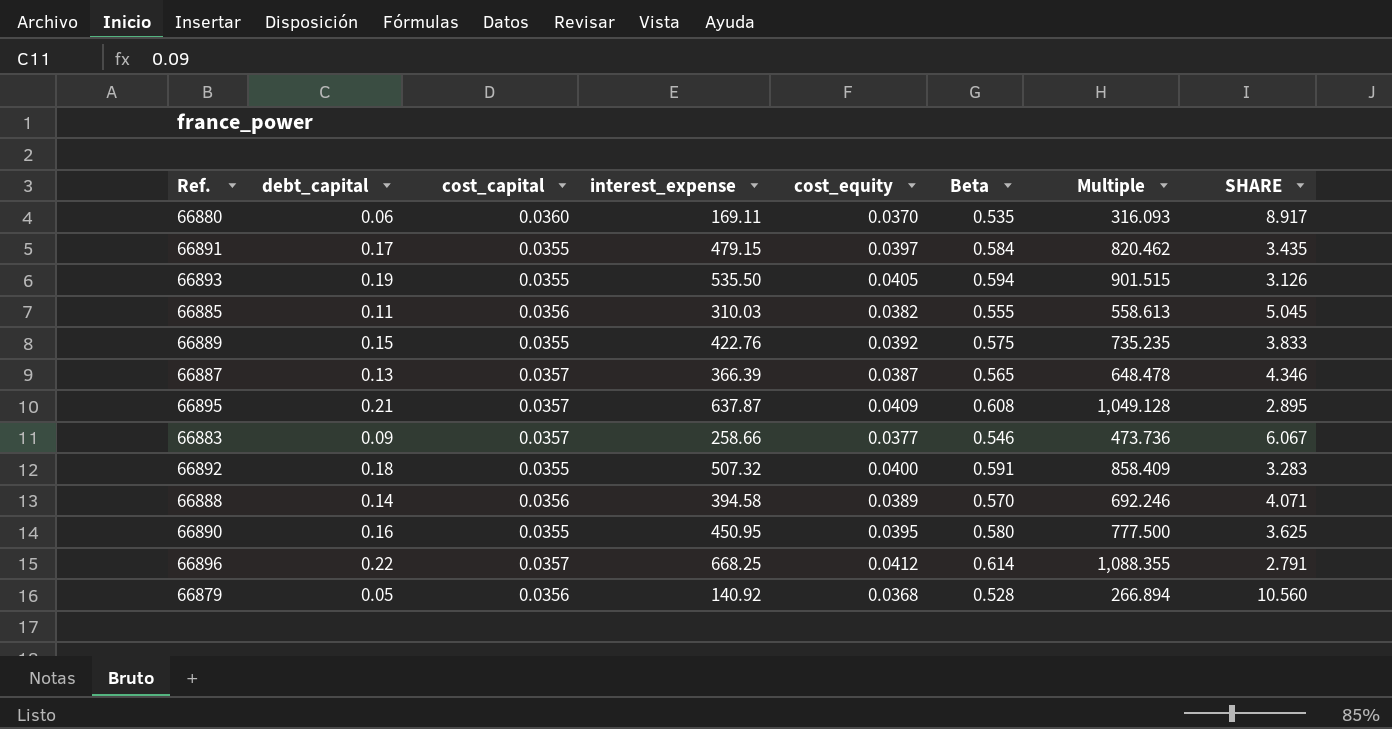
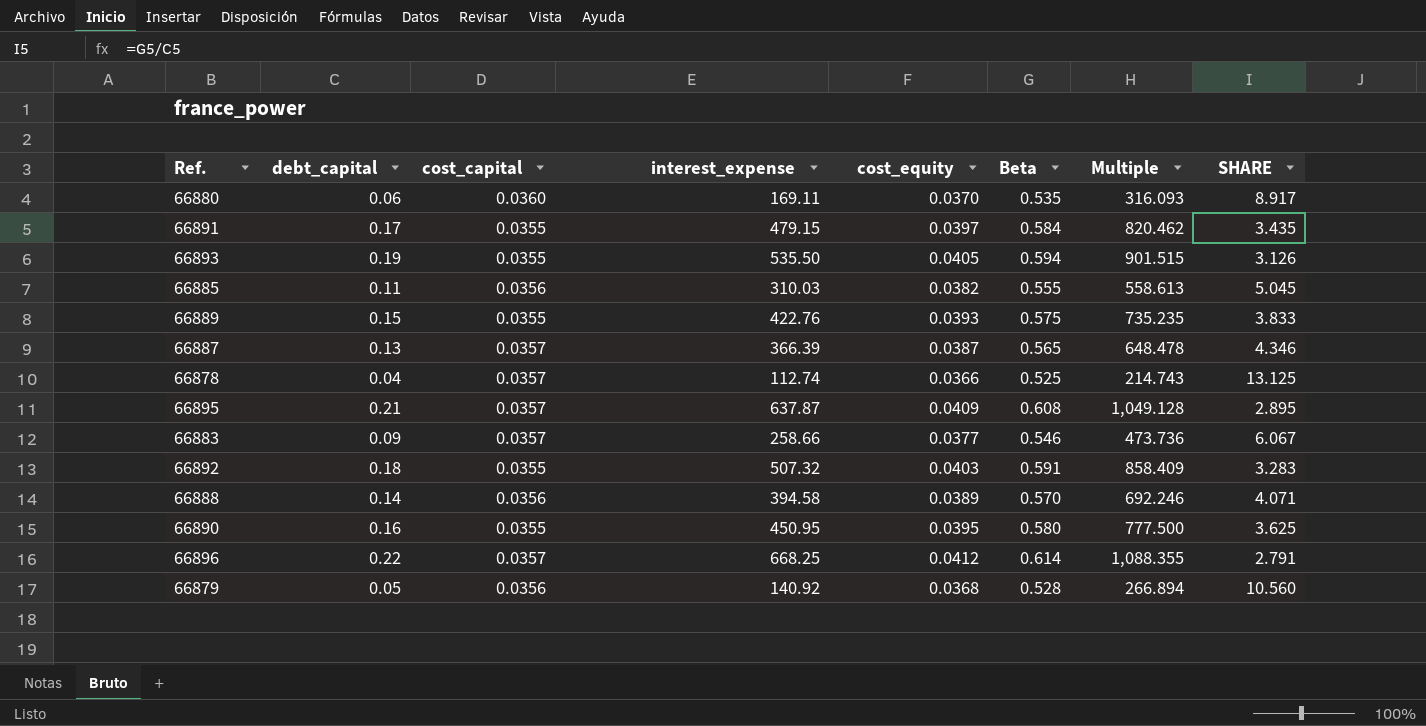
66889 | cost_equity: 0.0392 -> 0.0393
row 66878: none -> 0.04 | 0.0357 | 112.74 | 0.0366 | 0.525 | 214.743 | 13.125
66892 | cost_equity: 0.0400 -> 0.0403

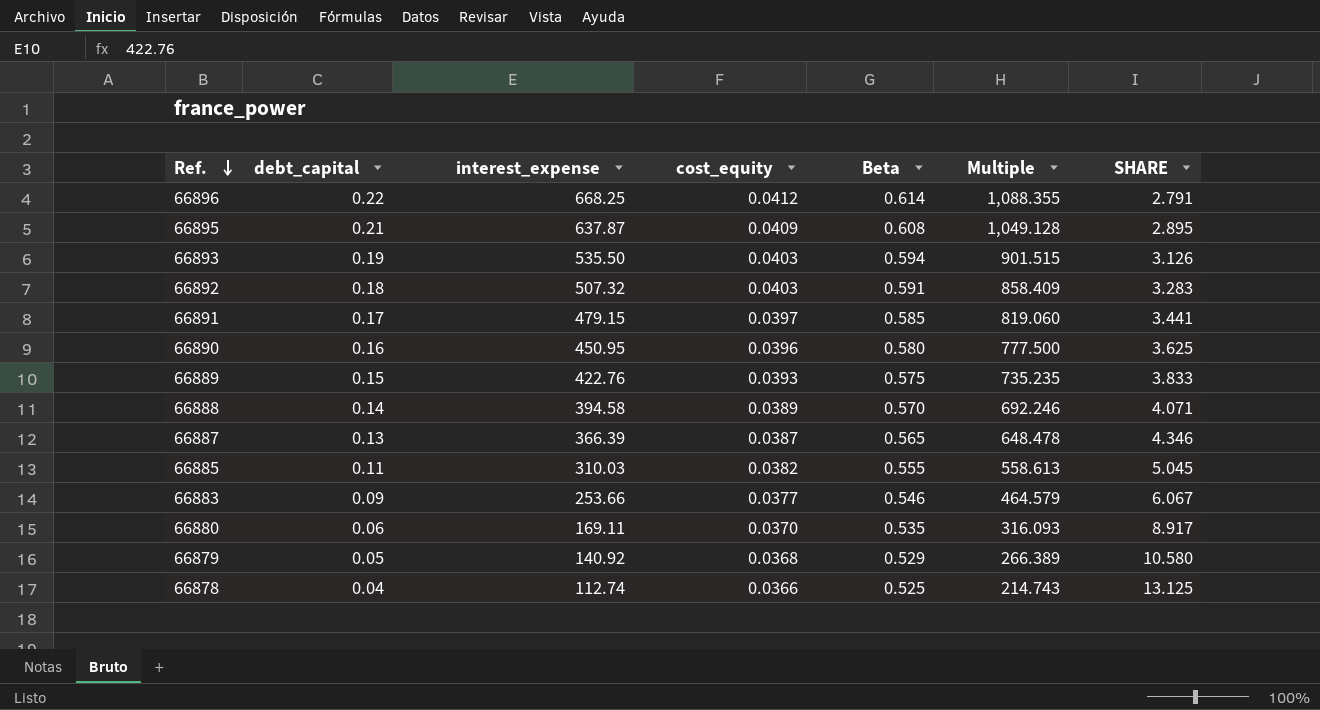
row order: none -> Ref. descending
column cost_capital | position: 3 -> none
66893 | cost_equity: 0.0405 -> 0.0403
66891 | Beta: 0.584 -> 0.585
66891 | Multiple: 820.462 -> 819.060
66891 | SHARE: 3.435 -> 3.441
66890 | cost_equity: 0.0395 -> 0.0396
66883 | interest_expense: 258.66 -> 253.66
66883 | Multiple: 473.736 -> 464.579
66879 | Beta: 0.528 -> 0.529
66879 | Multiple: 266.894 -> 266.389
66879 | SHARE: 10.560 -> 10.580

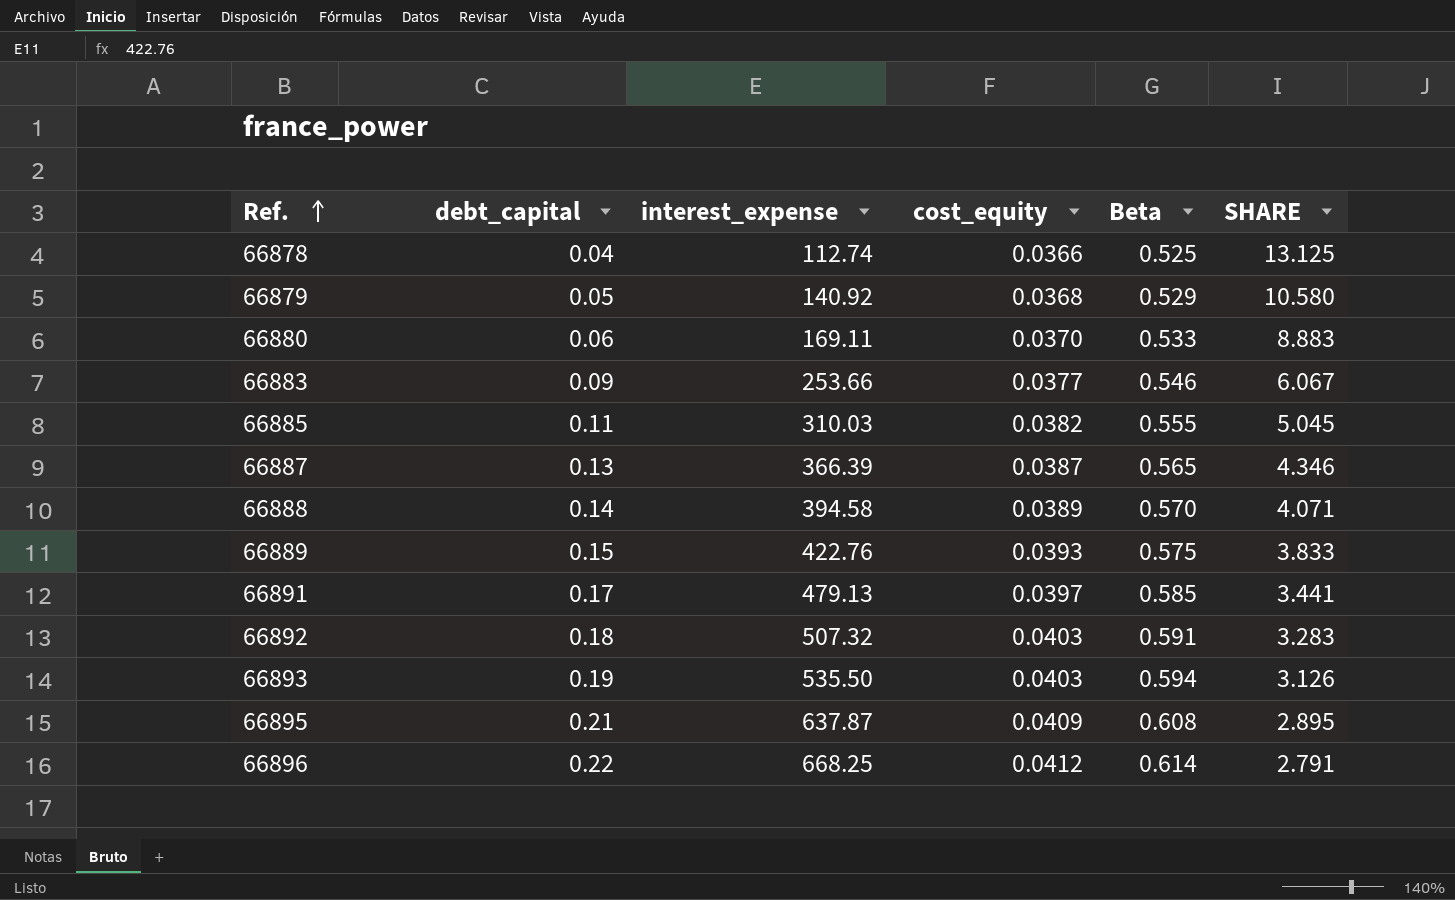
row order: Ref. descending -> Ref. ascending
column Multiple | formula: [interest_expense] / [Beta] -> none
row 66890: 0.16 | 450.95 | 0.0396 | 0.580 | 777.500 | 3.625 -> none
66880 | Beta: 0.535 -> 0.533
66880 | SHARE: 8.917 -> 8.883
66891 | interest_expense: 479.15 -> 479.13

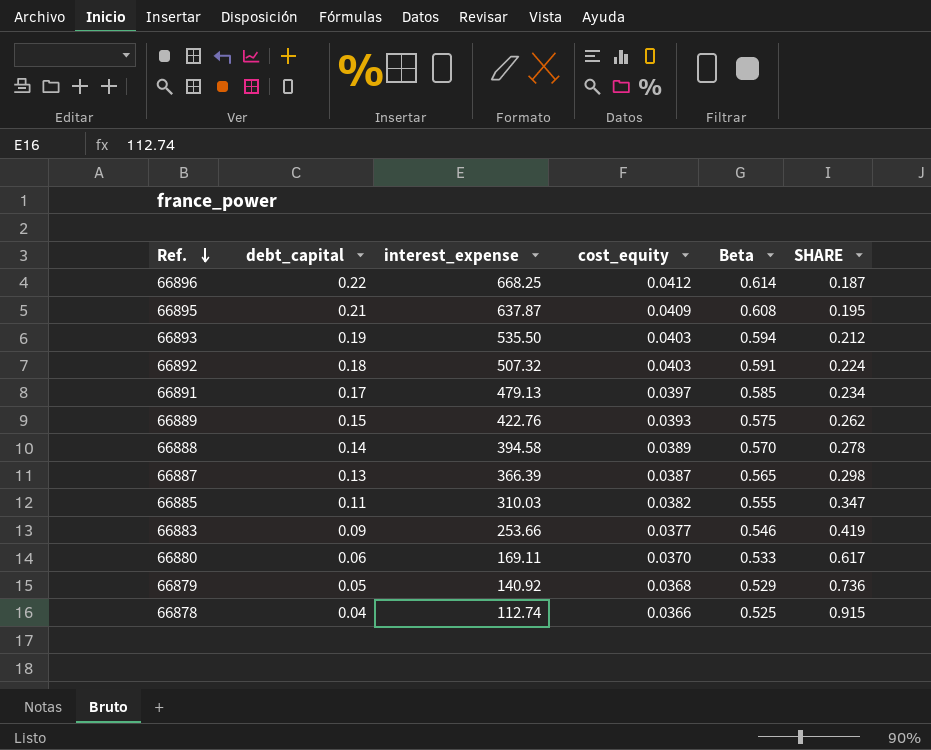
row order: Ref. ascending -> Ref. descending
column SHARE | formula: [Beta] / [debt_capital] -> [cost_equity] / [debt_capital]

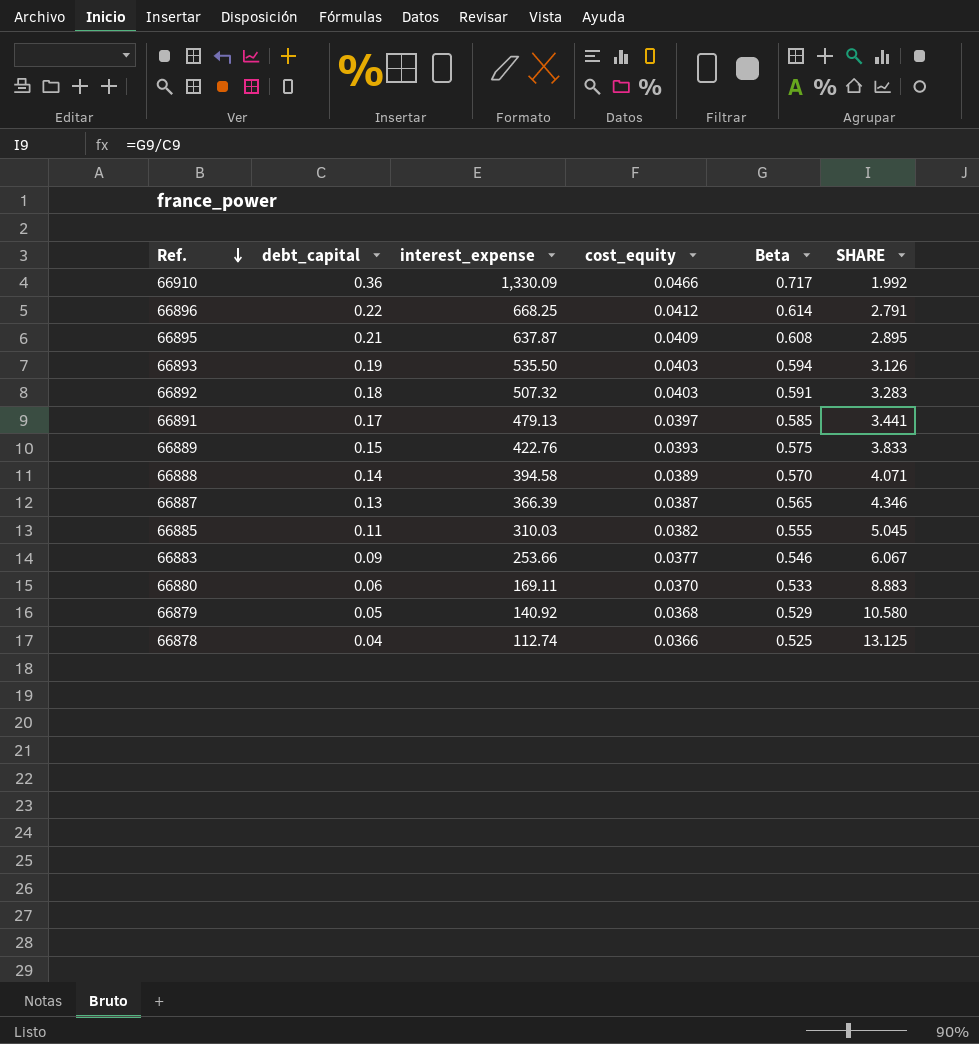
column SHARE | formula: [cost_equity] / [debt_capital] -> [Beta] / [debt_capital]
row 66910: none -> 0.36 | 1,330.09 | 0.0466 | 0.717 | 1.992

